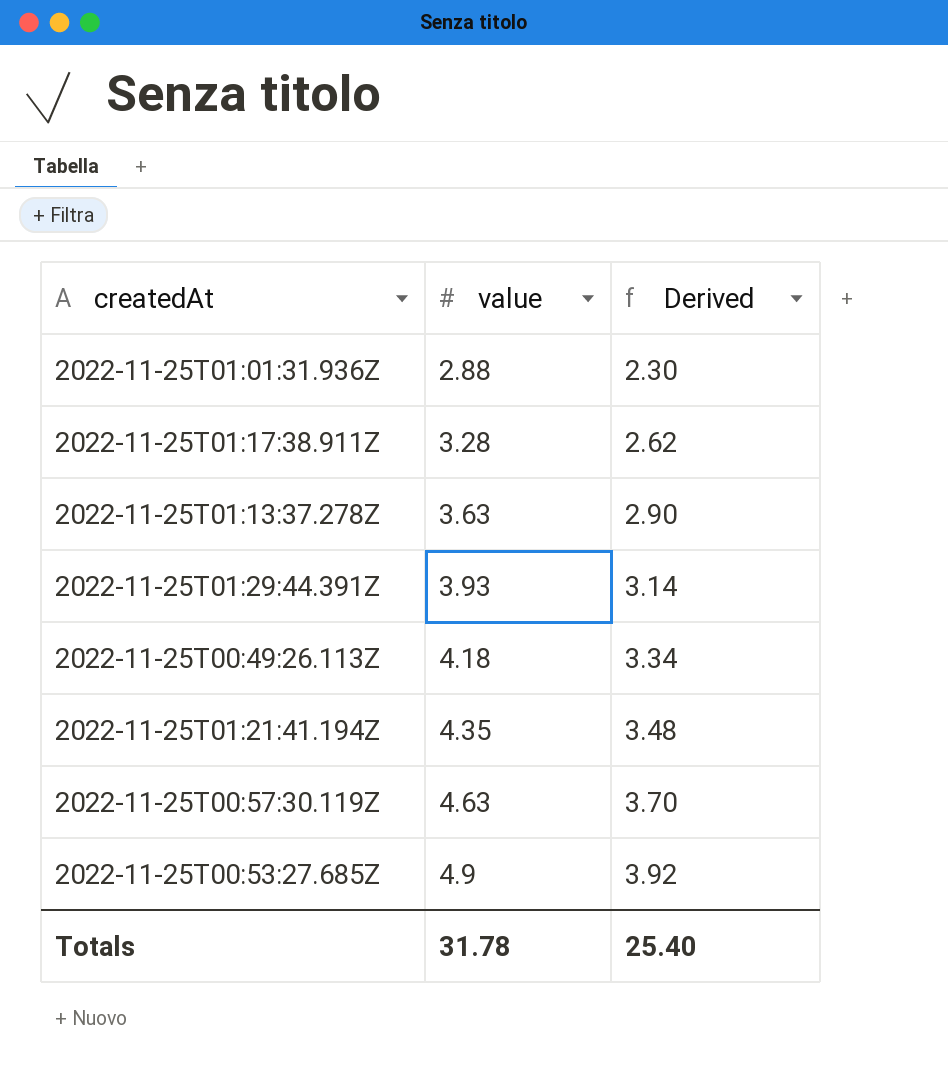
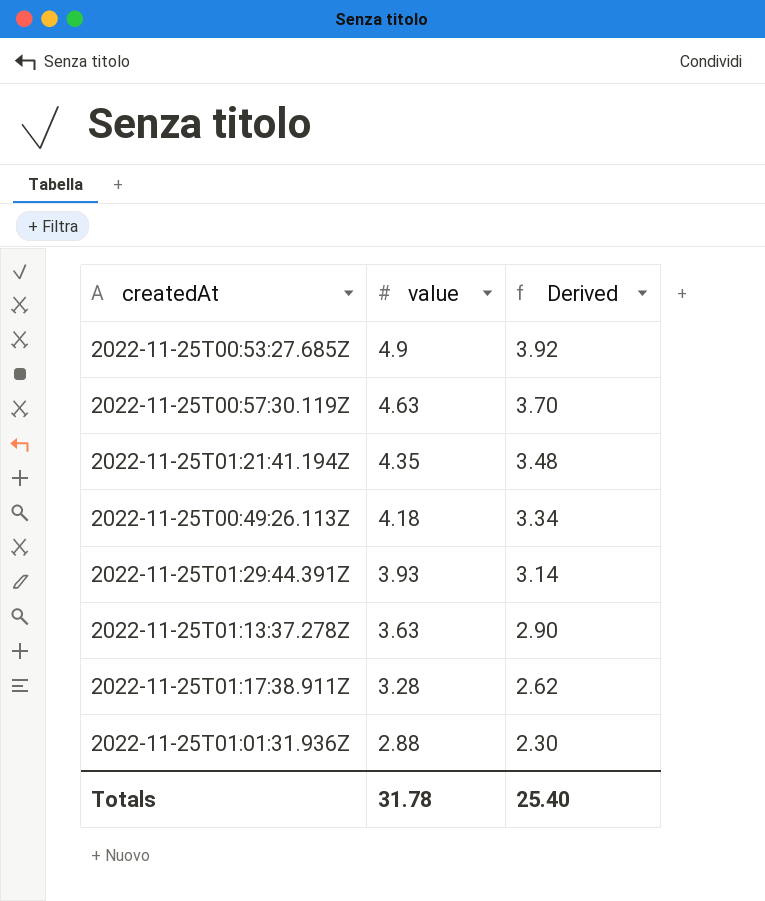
row order: value ascending -> value descending

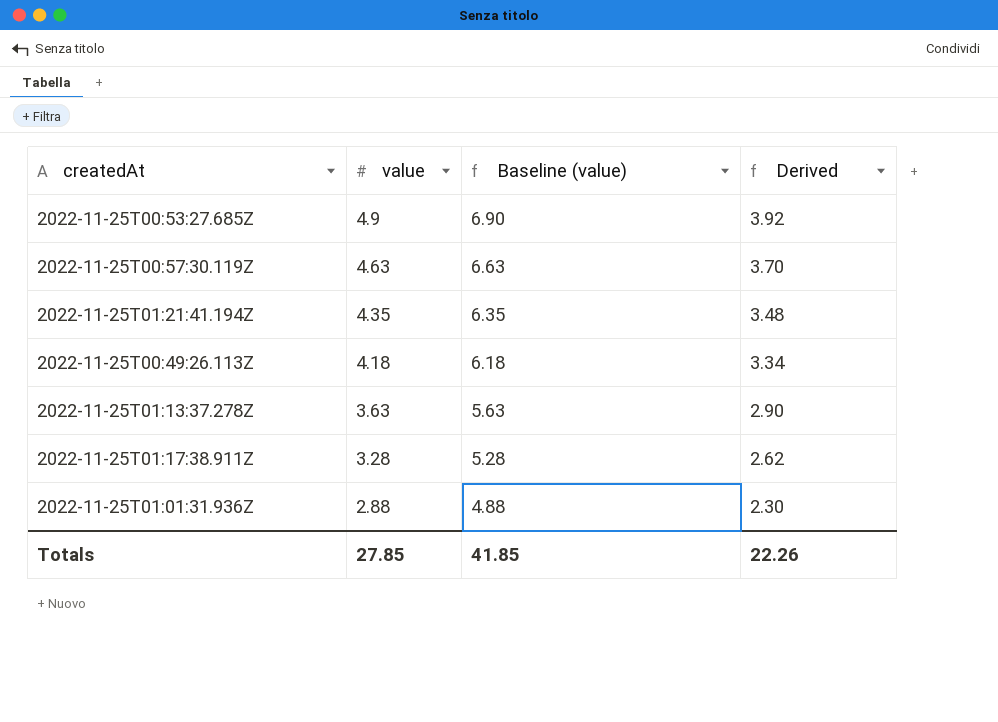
column Baseline (value) | formula: none -> [value] + 2
row 2022-11-25T01:29:44.391Z: 3.93 | 3.14 -> none
Totals | value: 31.78 -> 27.85
Totals | Derived: 25.40 -> 22.26

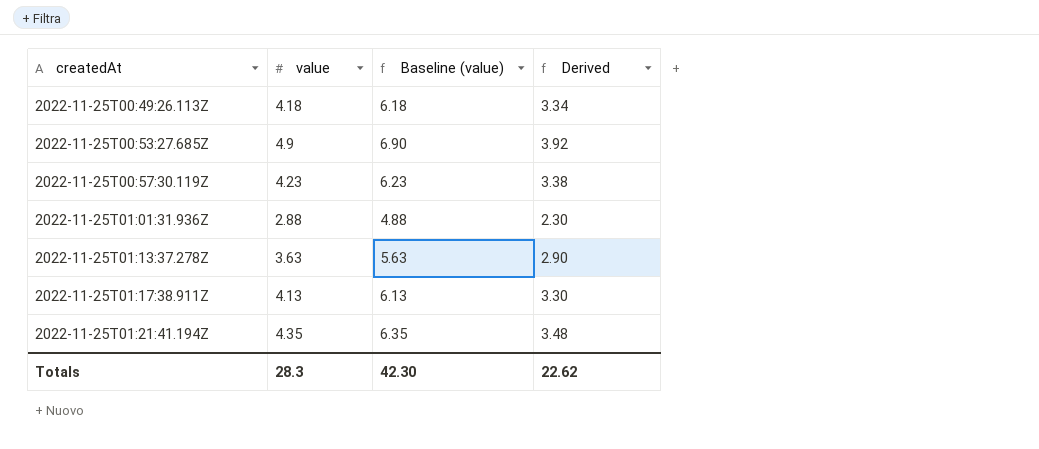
row order: value descending -> createdAt ascending
2022-11-25T00:57:30.119Z | value: 4.63 -> 4.23
2022-11-25T00:57:30.119Z | Baseline (value): 6.63 -> 6.23
2022-11-25T00:57:30.119Z | Derived: 3.70 -> 3.38
2022-11-25T01:17:38.911Z | value: 3.28 -> 4.13
2022-11-25T01:17:38.911Z | Baseline (value): 5.28 -> 6.13
2022-11-25T01:17:38.911Z | Derived: 2.62 -> 3.30
Totals | value: 27.85 -> 28.3
Totals | Baseline (value): 41.85 -> 42.30
Totals | Derived: 22.26 -> 22.62

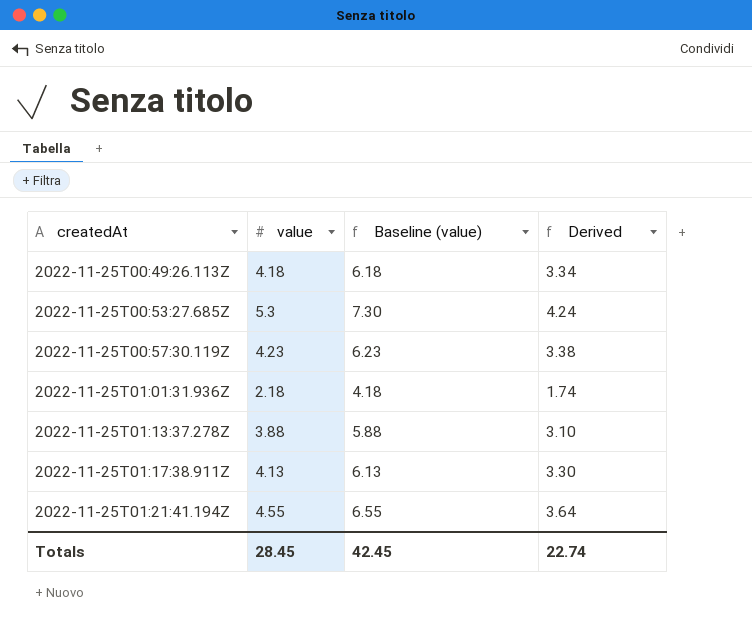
2022-11-25T00:53:27.685Z | value: 4.9 -> 5.3
2022-11-25T00:53:27.685Z | Baseline (value): 6.90 -> 7.30
2022-11-25T00:53:27.685Z | Derived: 3.92 -> 4.24
2022-11-25T01:01:31.936Z | value: 2.88 -> 2.18
2022-11-25T01:01:31.936Z | Baseline (value): 4.88 -> 4.18
2022-11-25T01:01:31.936Z | Derived: 2.30 -> 1.74
2022-11-25T01:13:37.278Z | value: 3.63 -> 3.88
2022-11-25T01:13:37.278Z | Baseline (value): 5.63 -> 5.88
2022-11-25T01:13:37.278Z | Derived: 2.90 -> 3.10
2022-11-25T01:21:41.194Z | value: 4.35 -> 4.55
2022-11-25T01:21:41.194Z | Baseline (value): 6.35 -> 6.55
2022-11-25T01:21:41.194Z | Derived: 3.48 -> 3.64
Totals | value: 28.3 -> 28.45
Totals | Baseline (value): 42.30 -> 42.45
Totals | Derived: 22.62 -> 22.74

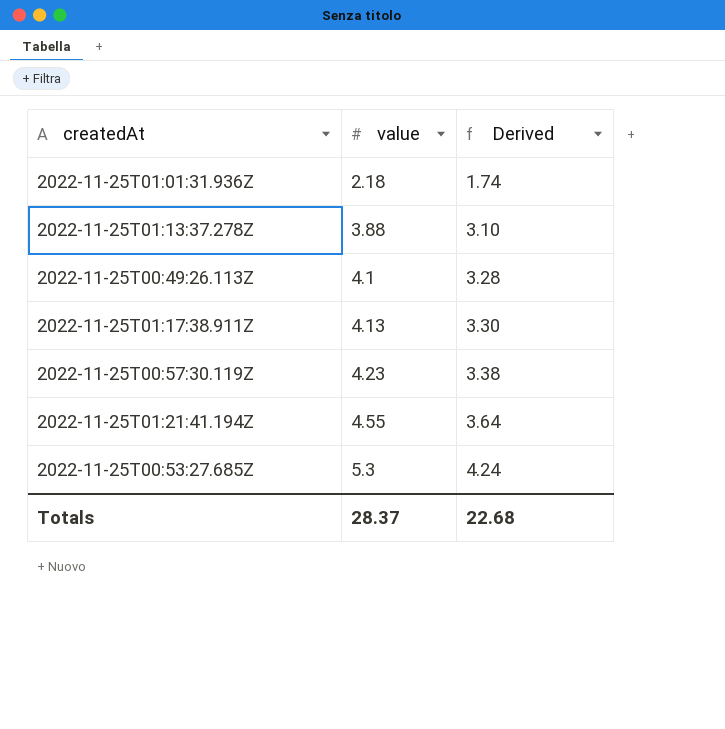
row order: createdAt ascending -> value ascending
column Baseline (value) | formula: [value] + 2 -> none
2022-11-25T00:49:26.113Z | value: 4.18 -> 4.1
2022-11-25T00:49:26.113Z | Derived: 3.34 -> 3.28
Totals | value: 28.45 -> 28.37
Totals | Derived: 22.74 -> 22.68

